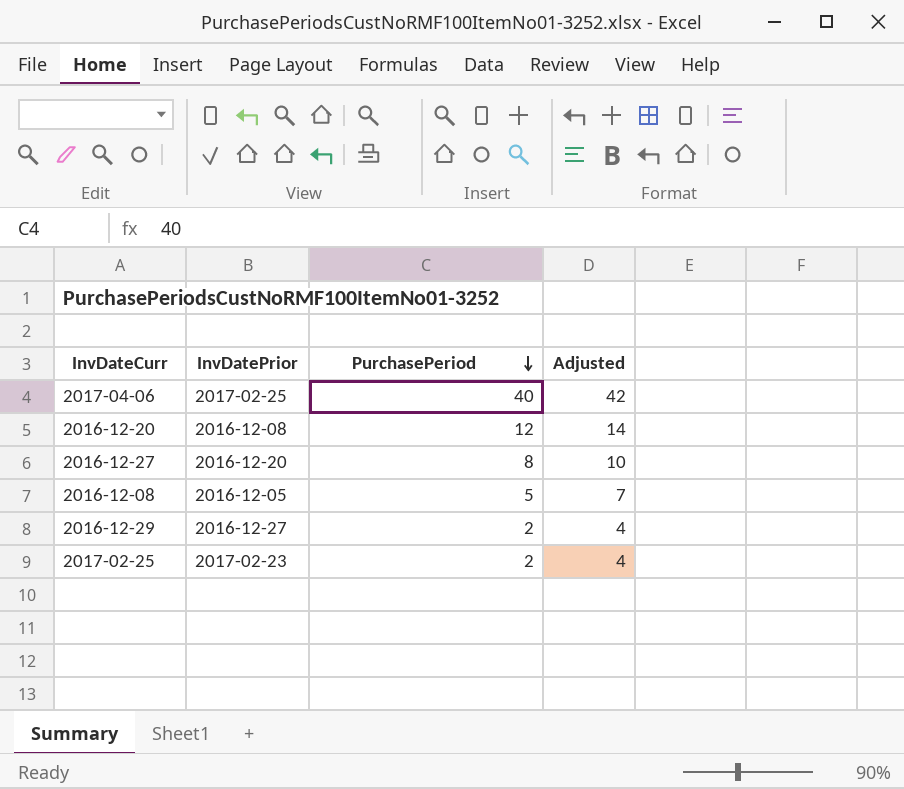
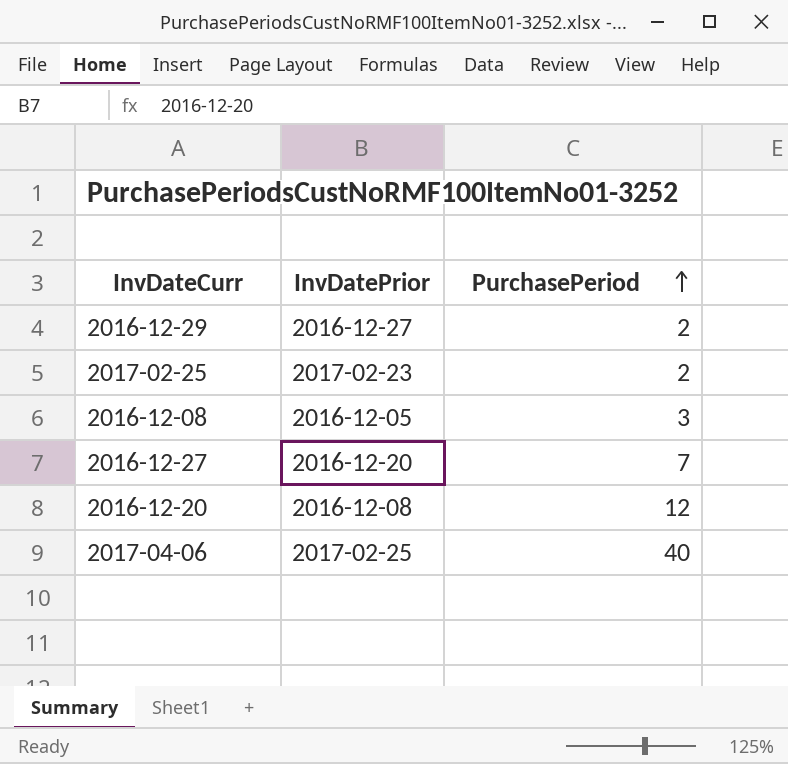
row order: PurchasePeriod descending -> PurchasePeriod ascending
column Adjusted | formula: [PurchasePeriod] + 2 -> none
2016-12-08 | PurchasePeriod: 5 -> 3
2016-12-27 | PurchasePeriod: 8 -> 7

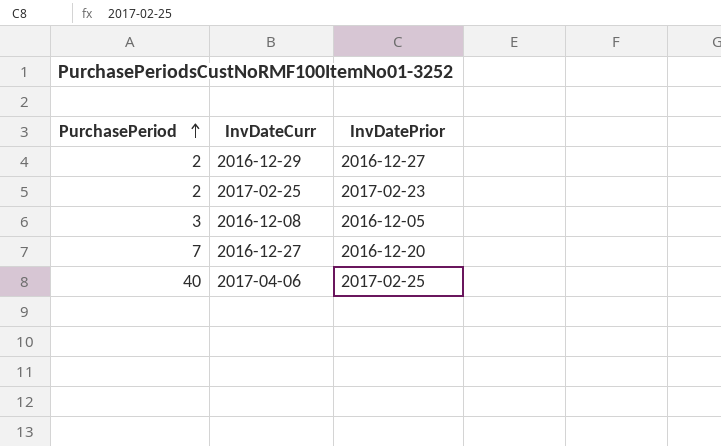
column PurchasePeriod | position: 3 -> 1
row 2016-12-20: 2016-12-08 | 12 -> none

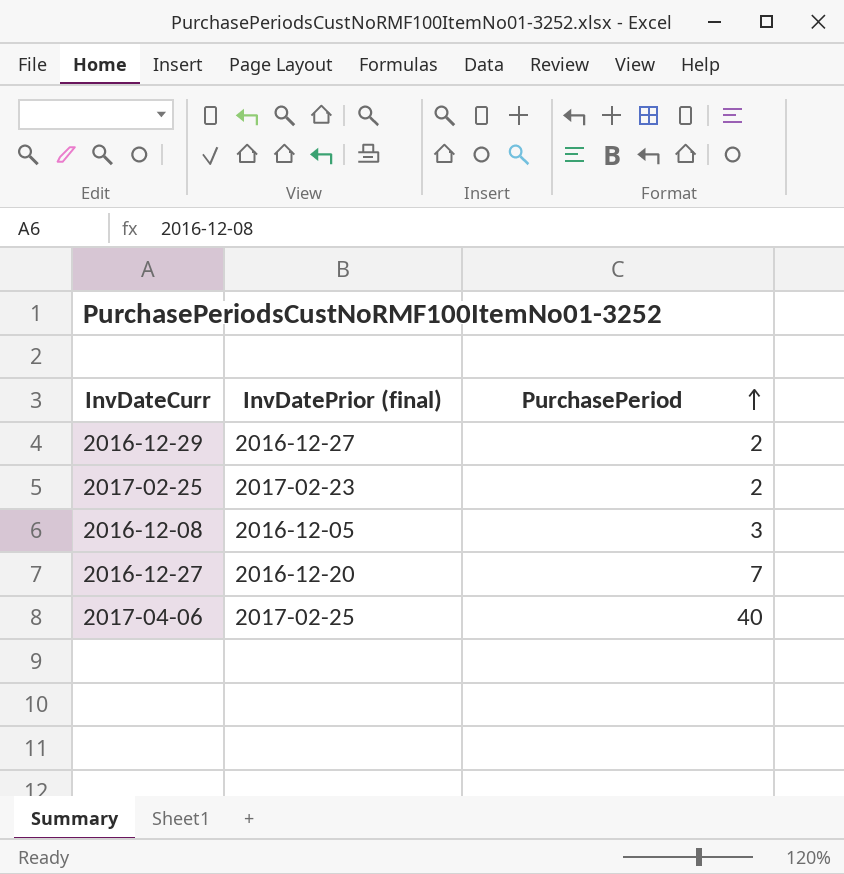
column name: InvDatePrior -> InvDatePrior (final)
column PurchasePeriod | position: 1 -> 3

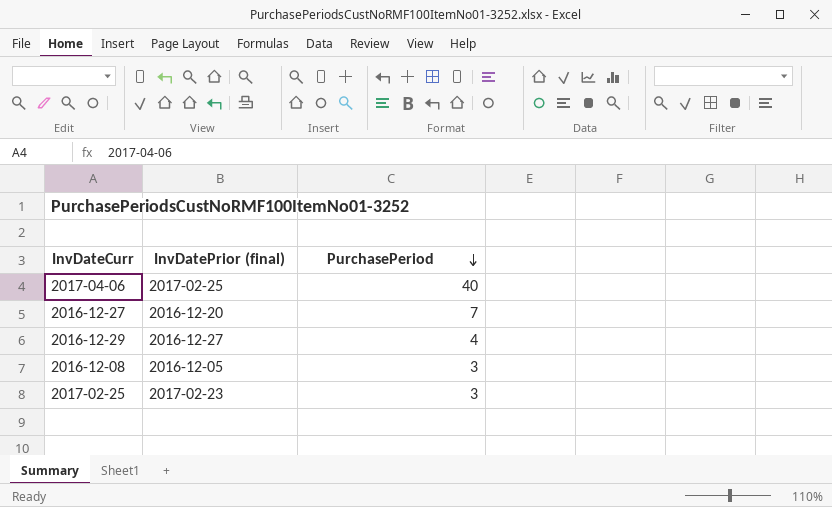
row order: PurchasePeriod ascending -> PurchasePeriod descending
2016-12-29 | PurchasePeriod: 2 -> 4
2017-02-25 | PurchasePeriod: 2 -> 3

